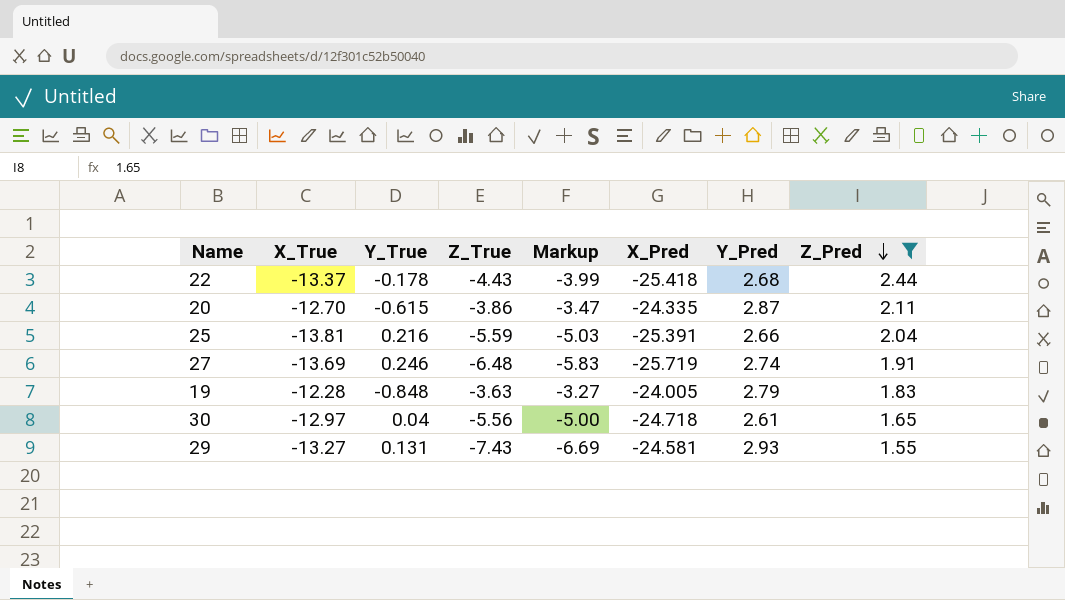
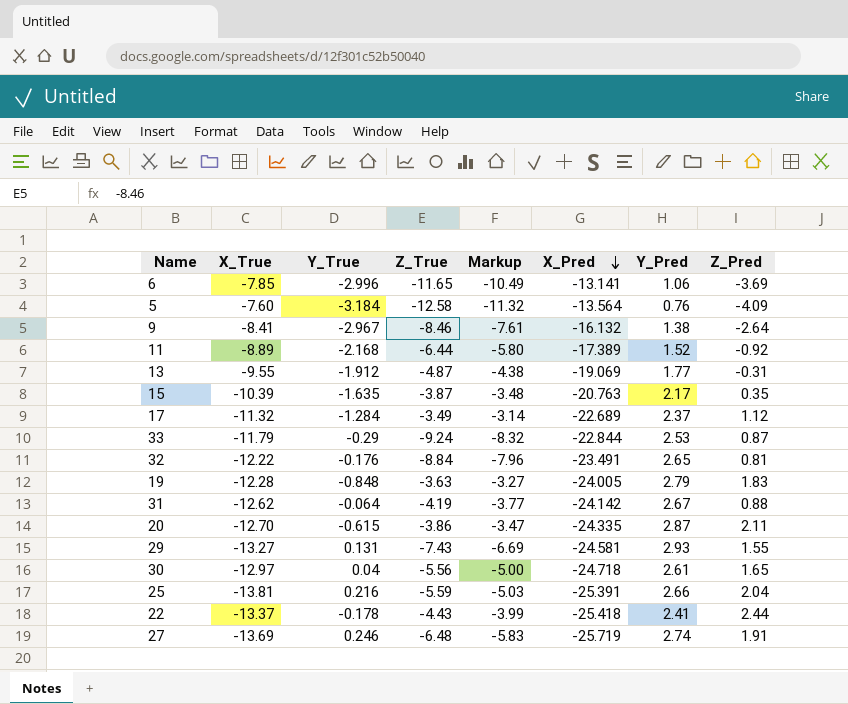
filter: Z_Pred >= 1.55 -> none
row order: Z_Pred descending -> X_Pred descending
22 | Y_Pred: 2.68 -> 2.41

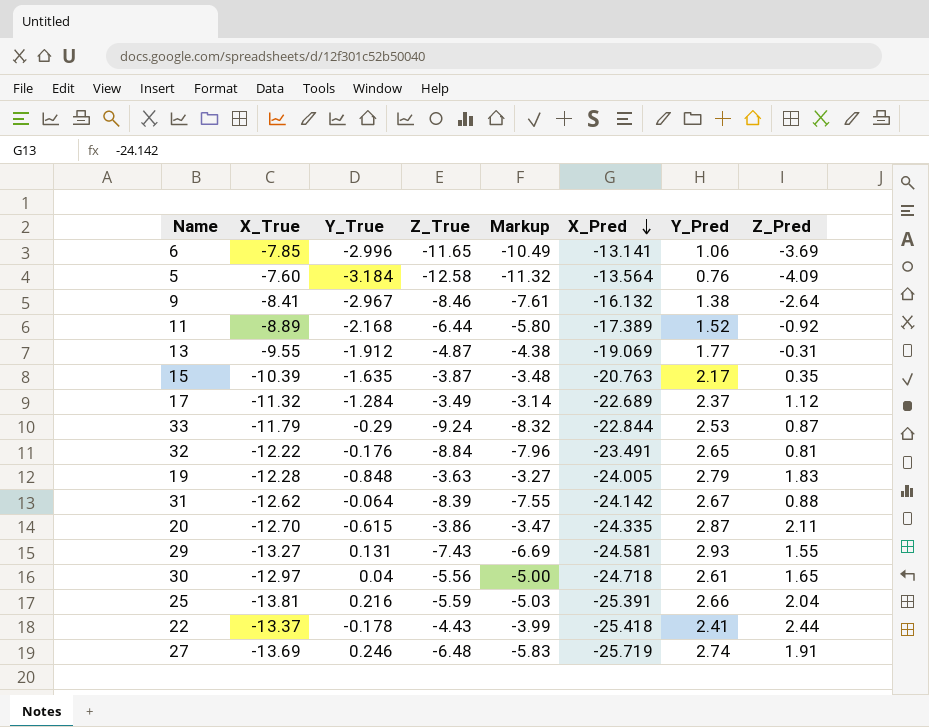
31 | Z_True: -4.19 -> -8.39
31 | Markup: -3.77 -> -7.55

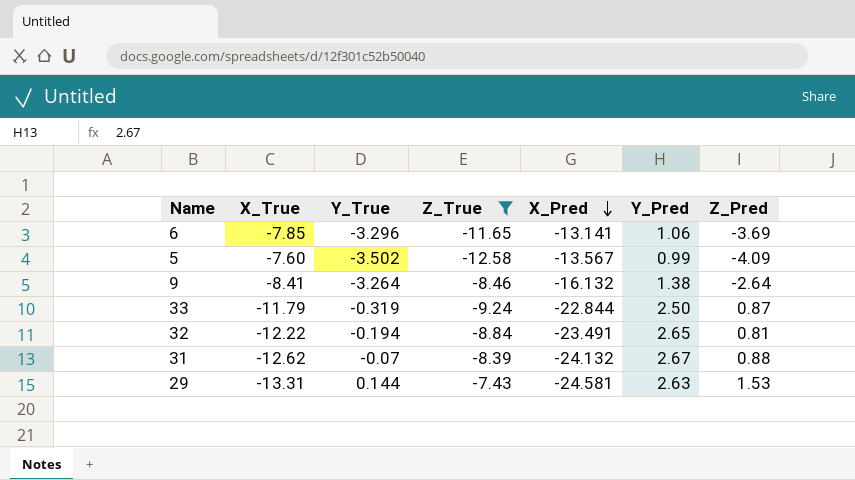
filter: none -> Z_True <= -7.43
column Markup | formula: [Z_True] * 0.9 -> none
6 | Y_True: -2.996 -> -3.296
5 | Y_True: -3.184 -> -3.502
5 | X_Pred: -13.564 -> -13.567
5 | Y_Pred: 0.76 -> 0.99
9 | Y_True: -2.967 -> -3.264
33 | Y_True: -0.29 -> -0.319
33 | Y_Pred: 2.53 -> 2.50
32 | Y_True: -0.176 -> -0.194
31 | Y_True: -0.064 -> -0.07
31 | X_Pred: -24.142 -> -24.132
29 | X_True: -13.27 -> -13.31
29 | Y_True: 0.131 -> 0.144
29 | Y_Pred: 2.93 -> 2.63
29 | Z_Pred: 1.55 -> 1.53

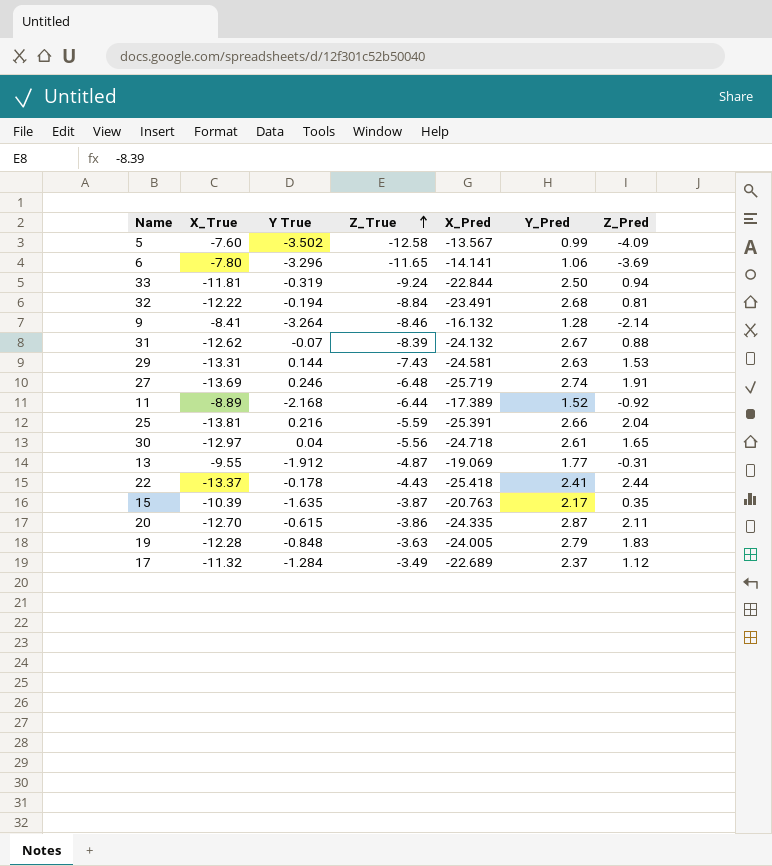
filter: Z_True <= -7.43 -> none
row order: X_Pred descending -> Z_True ascending
column name: Y_True -> Y True
6 | X_True: -7.85 -> -7.80
6 | X_Pred: -13.141 -> -14.141
33 | X_True: -11.79 -> -11.81
33 | Z_Pred: 0.87 -> 0.94
32 | Y_Pred: 2.65 -> 2.68
9 | Y_Pred: 1.38 -> 1.28
9 | Z_Pred: -2.64 -> -2.14

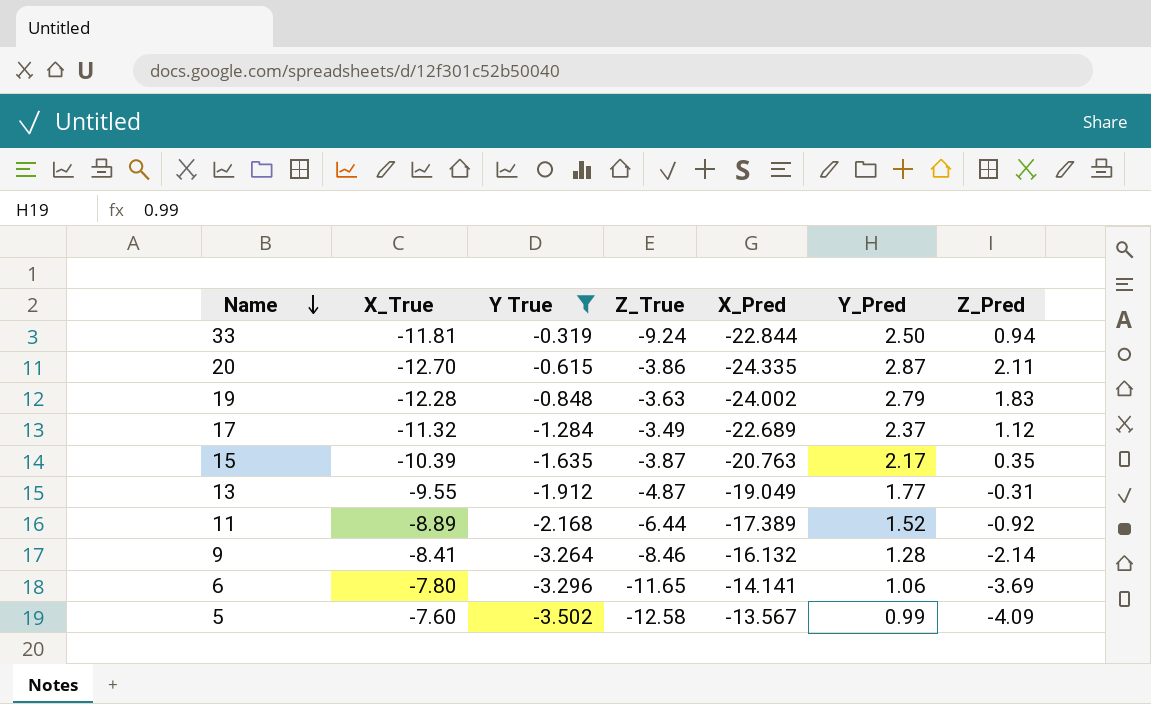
filter: none -> Y True <= -0.319
row order: Z_True ascending -> Name descending
19 | X_Pred: -24.005 -> -24.002
13 | X_Pred: -19.069 -> -19.049

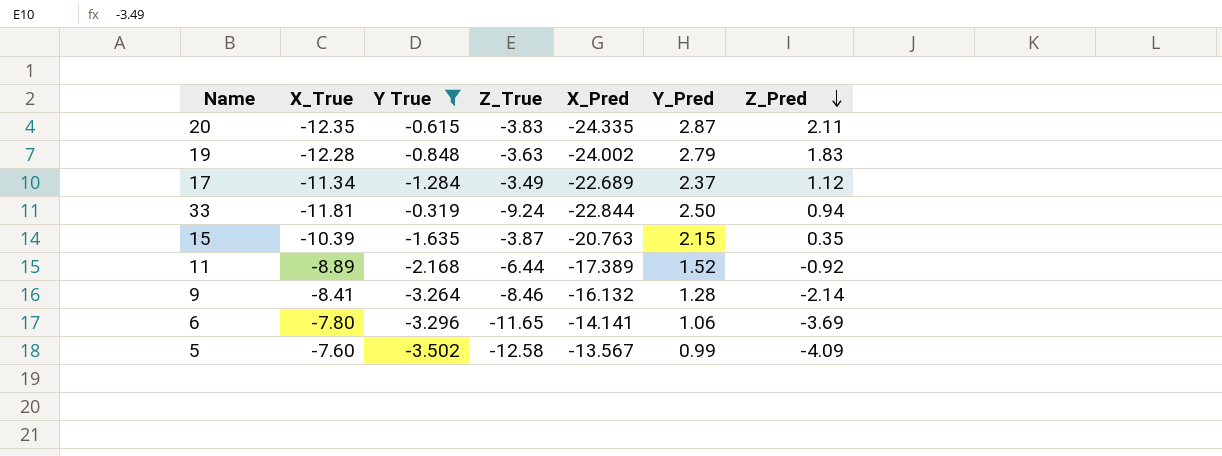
row order: Name descending -> Z_Pred descending
row 13: -9.55 | -1.912 | -4.87 | -19.049 | 1.77 | -0.31 -> none
20 | X_True: -12.70 -> -12.35
20 | Z_True: -3.86 -> -3.83
17 | X_True: -11.32 -> -11.34
15 | Y_Pred: 2.17 -> 2.15

